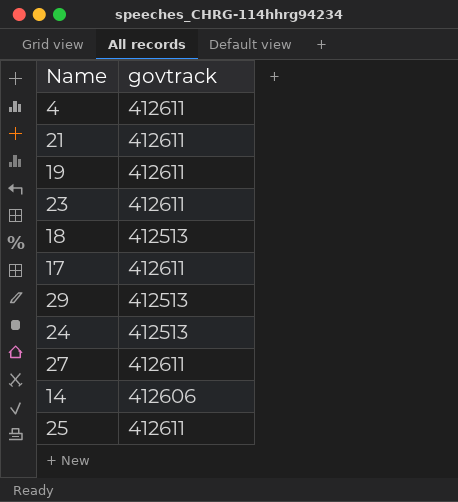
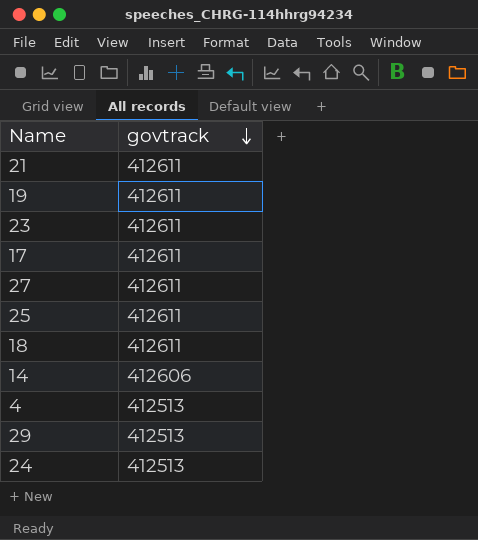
row order: none -> govtrack descending
18 | govtrack: 412513 -> 412611
4 | govtrack: 412611 -> 412513

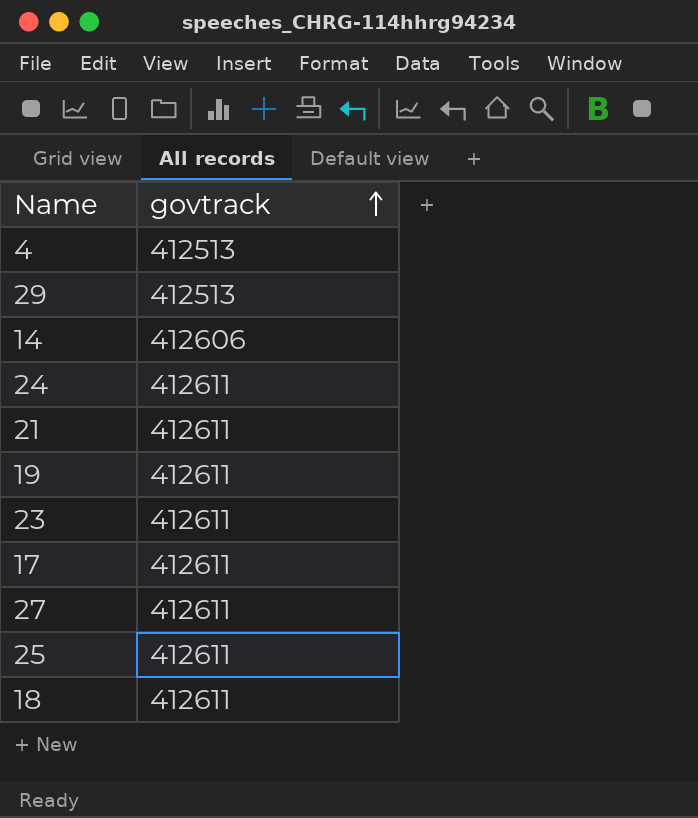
row order: govtrack descending -> govtrack ascending
24 | govtrack: 412513 -> 412611

